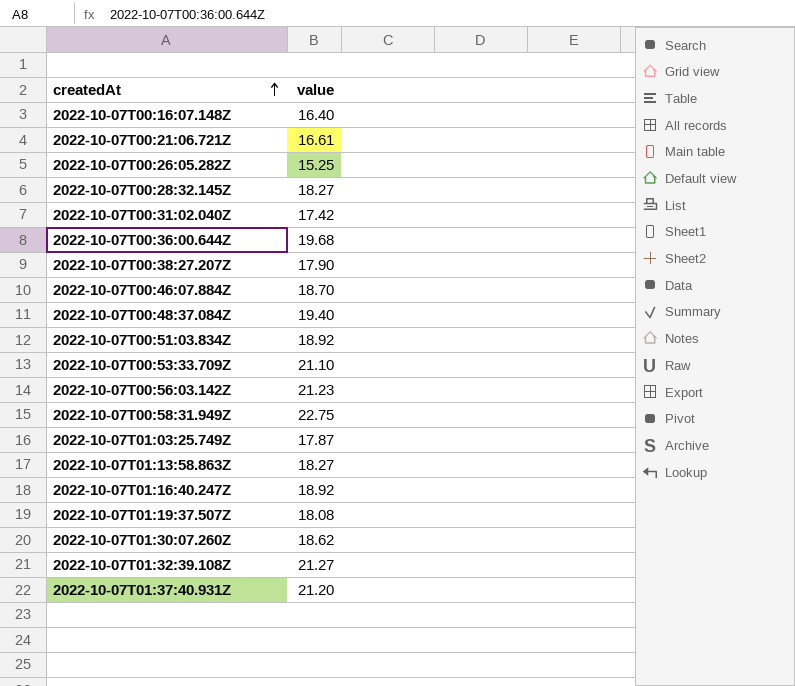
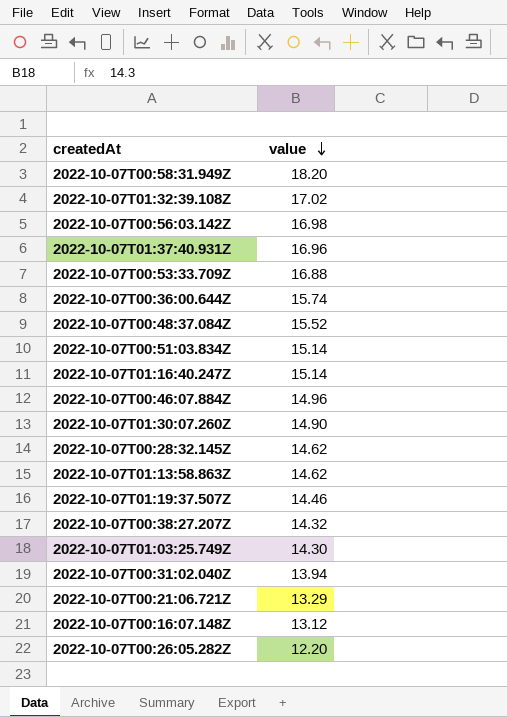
row order: createdAt ascending -> value descending
2022-10-07T00:58:31.949Z | value: 22.75 -> 18.20
2022-10-07T01:32:39.108Z | value: 21.27 -> 17.02
2022-10-07T00:56:03.142Z | value: 21.23 -> 16.98
2022-10-07T01:37:40.931Z | value: 21.20 -> 16.96
2022-10-07T00:53:33.709Z | value: 21.10 -> 16.88
2022-10-07T00:36:00.644Z | value: 19.68 -> 15.74
2022-10-07T00:48:37.084Z | value: 19.40 -> 15.52
2022-10-07T00:51:03.834Z | value: 18.92 -> 15.14
2022-10-07T01:16:40.247Z | value: 18.92 -> 15.14
2022-10-07T00:46:07.884Z | value: 18.70 -> 14.96
2022-10-07T01:30:07.260Z | value: 18.62 -> 14.90
2022-10-07T00:28:32.145Z | value: 18.27 -> 14.62
2022-10-07T01:13:58.863Z | value: 18.27 -> 14.62
2022-10-07T01:19:37.507Z | value: 18.08 -> 14.46
2022-10-07T00:38:27.207Z | value: 17.90 -> 14.32
2022-10-07T01:03:25.749Z | value: 17.87 -> 14.30
2022-10-07T00:31:02.040Z | value: 17.42 -> 13.94
2022-10-07T00:21:06.721Z | value: 16.61 -> 13.29
2022-10-07T00:16:07.148Z | value: 16.40 -> 13.12
2022-10-07T00:26:05.282Z | value: 15.25 -> 12.20

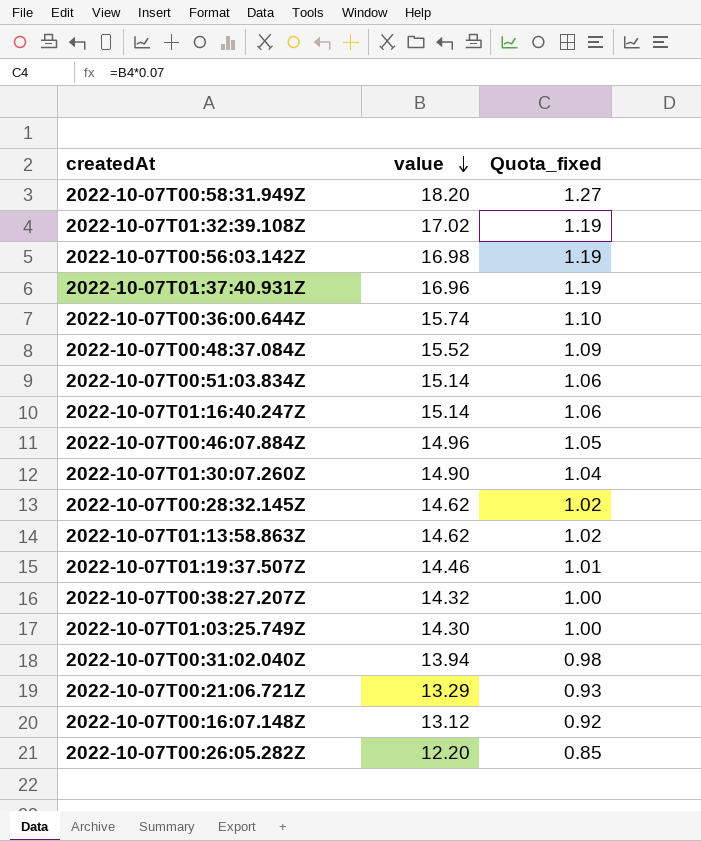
column Quota_fixed | formula: none -> [value] * 0.07
row 2022-10-07T00:53:33.709Z: 16.88 -> none

